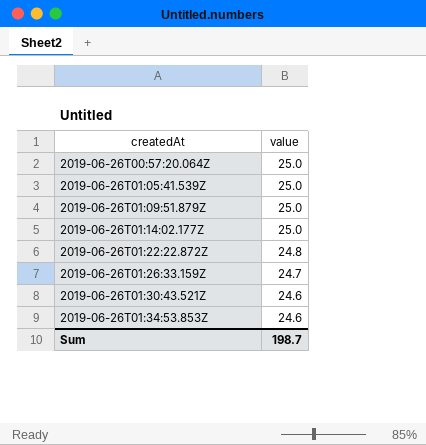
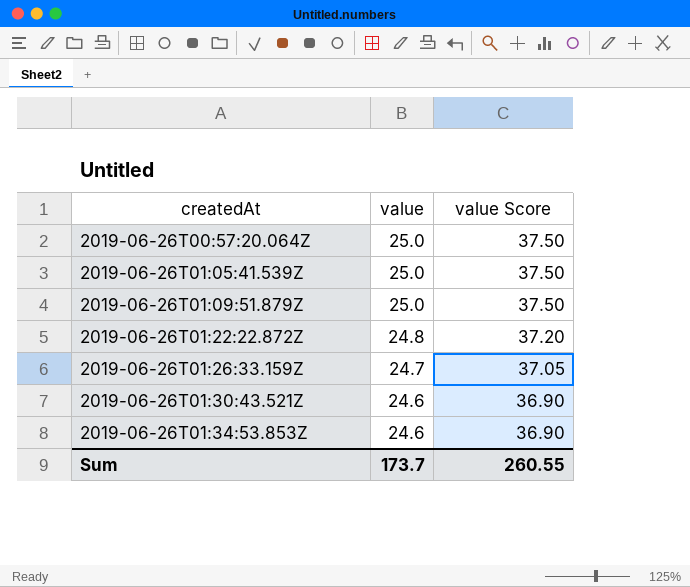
column value Score | formula: none -> [value] * 1.5
row 2019-06-26T01:14:02.177Z: 25.0 -> none
Sum | value: 198.7 -> 173.7

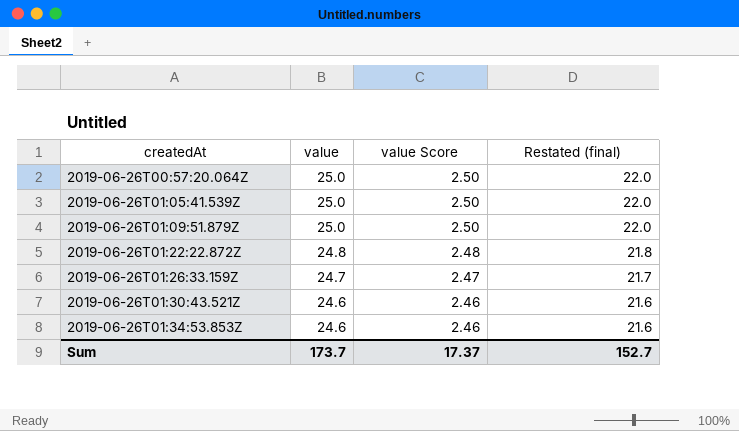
column value Score | formula: [value] * 1.5 -> [value] * 0.1
column Restated (final) | formula: none -> [value] - 3
Sum | value Score: 260.55 -> 17.37

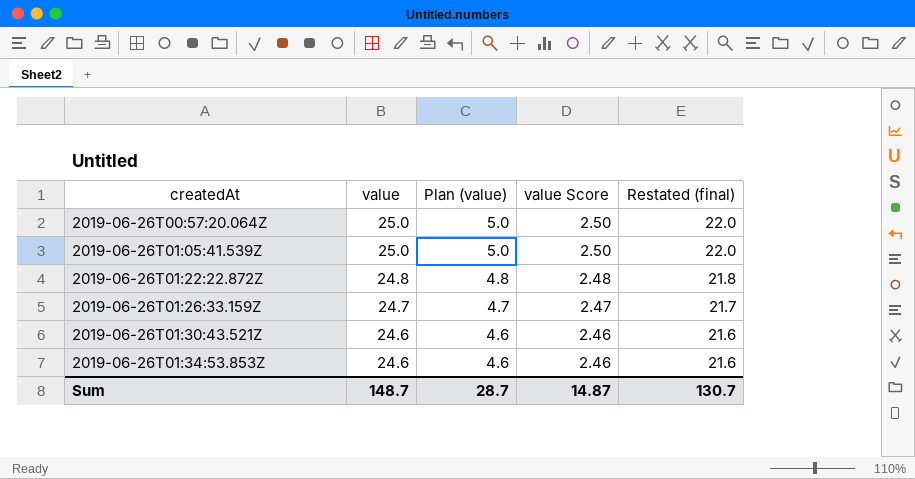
column Plan (value) | formula: none -> [value] - 20
row 2019-06-26T01:09:51.879Z: 25.0 | 2.50 | 22.0 -> none
Sum | value: 173.7 -> 148.7
Sum | value Score: 17.37 -> 14.87
Sum | Restated (final): 152.7 -> 130.7

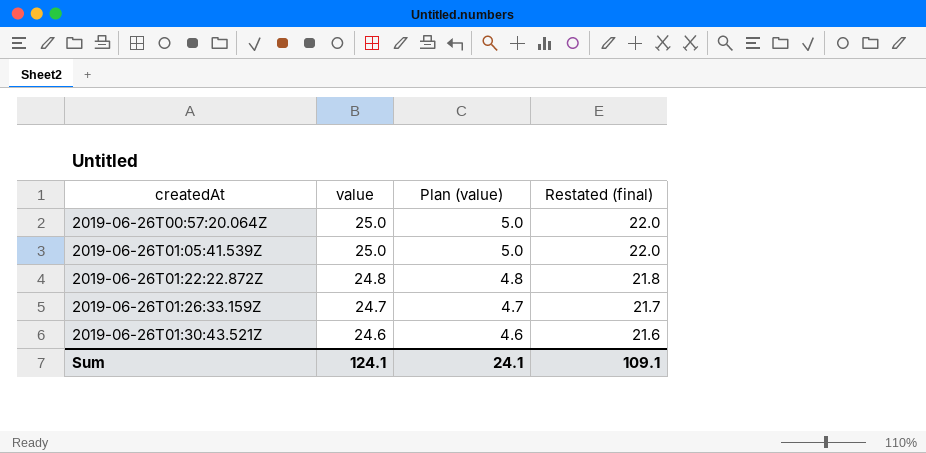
column value Score | formula: [value] * 0.1 -> none
row 2019-06-26T01:34:53.853Z: 24.6 | 4.6 | 2.46 | 21.6 -> none
Sum | value: 148.7 -> 124.1
Sum | Plan (value): 28.7 -> 24.1
Sum | Restated (final): 130.7 -> 109.1

